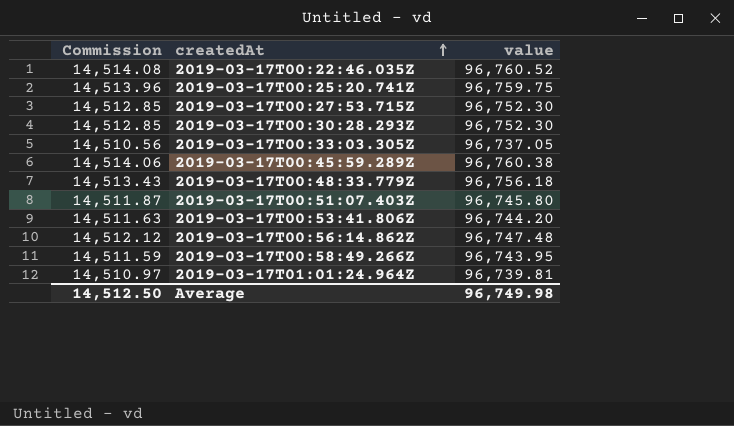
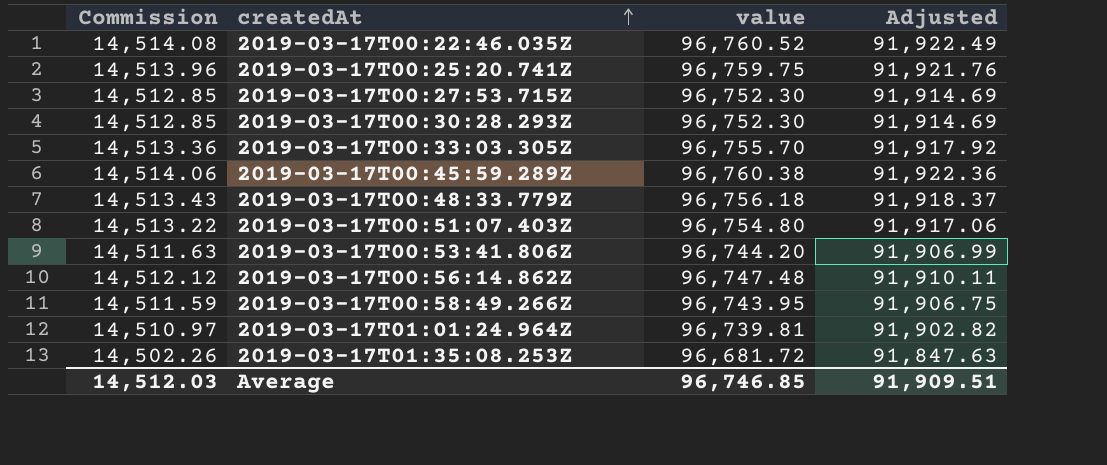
column Adjusted | formula: none -> [value] * 0.95
2019-03-17T00:33:03.305Z | Commission: 14,510.56 -> 14,513.36
2019-03-17T00:33:03.305Z | value: 96,737.05 -> 96,755.70
2019-03-17T00:51:07.403Z | Commission: 14,511.87 -> 14,513.22
2019-03-17T00:51:07.403Z | value: 96,745.80 -> 96,754.80
row 2019-03-17T01:35:08.253Z: none -> 14,502.26 | 96,681.72 | 91,847.63
Average | Commission: 14,512.50 -> 14,512.03
Average | value: 96,749.98 -> 96,746.85

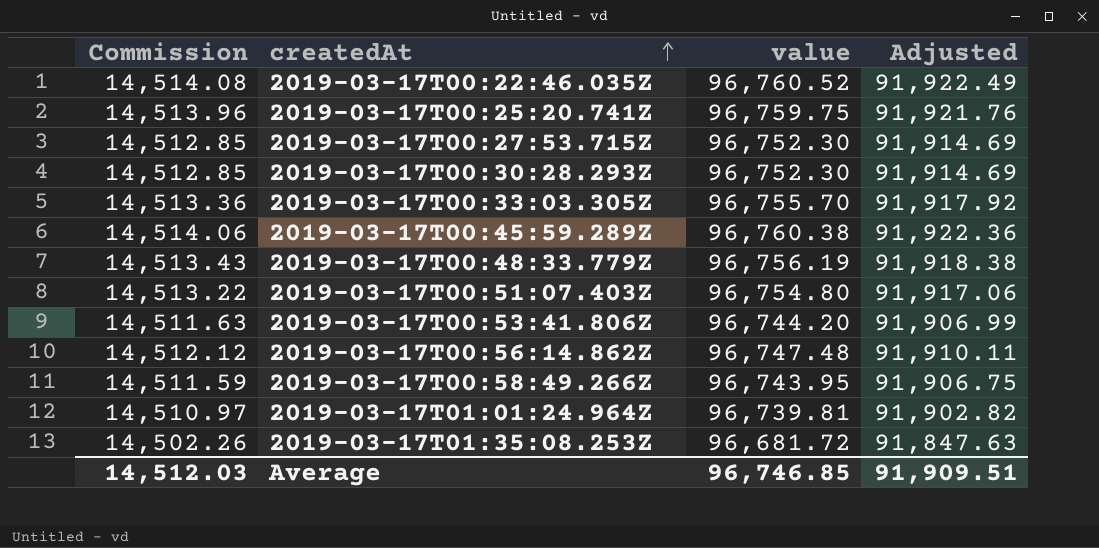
2019-03-17T00:48:33.779Z | value: 96,756.18 -> 96,756.19
2019-03-17T00:48:33.779Z | Adjusted: 91,918.37 -> 91,918.38

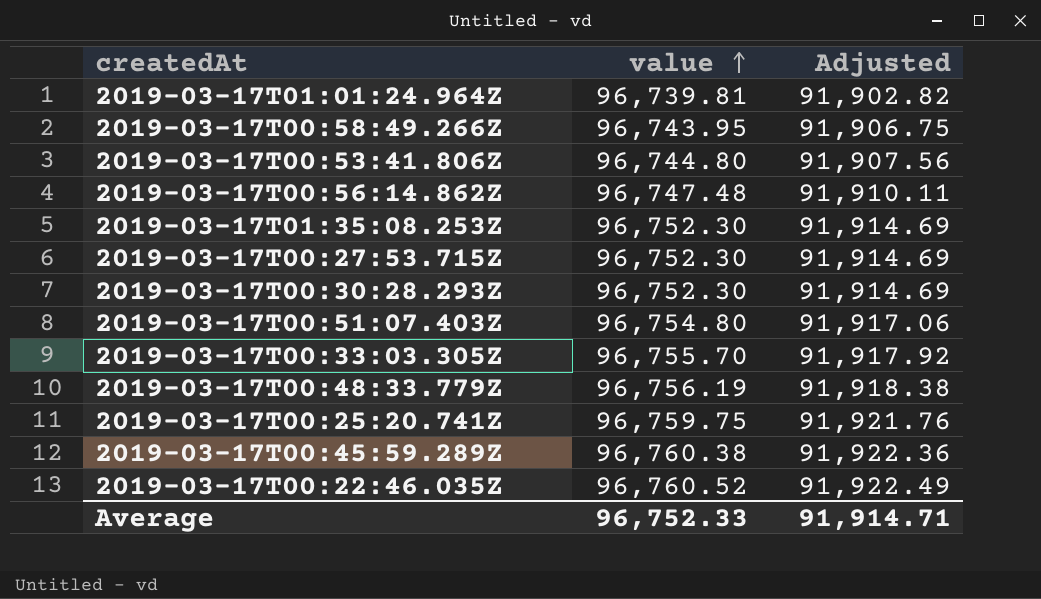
row order: createdAt ascending -> value ascending
column Commission | formula: [value] * 0.15 -> none
2019-03-17T00:53:41.806Z | value: 96,744.20 -> 96,744.80
2019-03-17T00:53:41.806Z | Adjusted: 91,906.99 -> 91,907.56
2019-03-17T01:35:08.253Z | value: 96,681.72 -> 96,752.30
2019-03-17T01:35:08.253Z | Adjusted: 91,847.63 -> 91,914.69
Average | value: 96,746.85 -> 96,752.33
Average | Adjusted: 91,909.51 -> 91,914.71

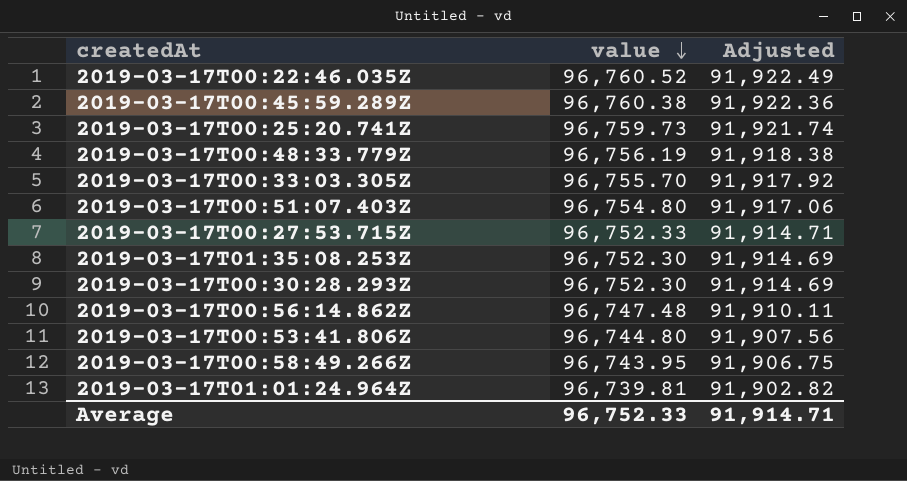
row order: value ascending -> value descending
2019-03-17T00:25:20.741Z | value: 96,759.75 -> 96,759.73
2019-03-17T00:25:20.741Z | Adjusted: 91,921.76 -> 91,921.74
2019-03-17T00:27:53.715Z | value: 96,752.30 -> 96,752.33
2019-03-17T00:27:53.715Z | Adjusted: 91,914.69 -> 91,914.71

